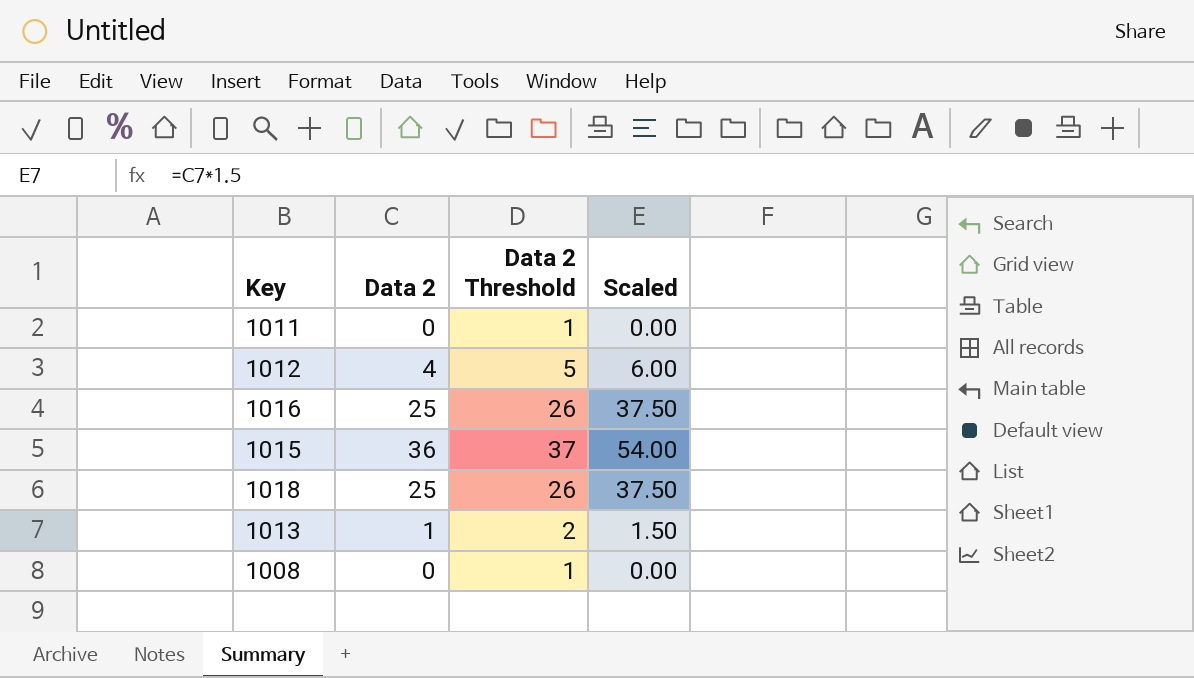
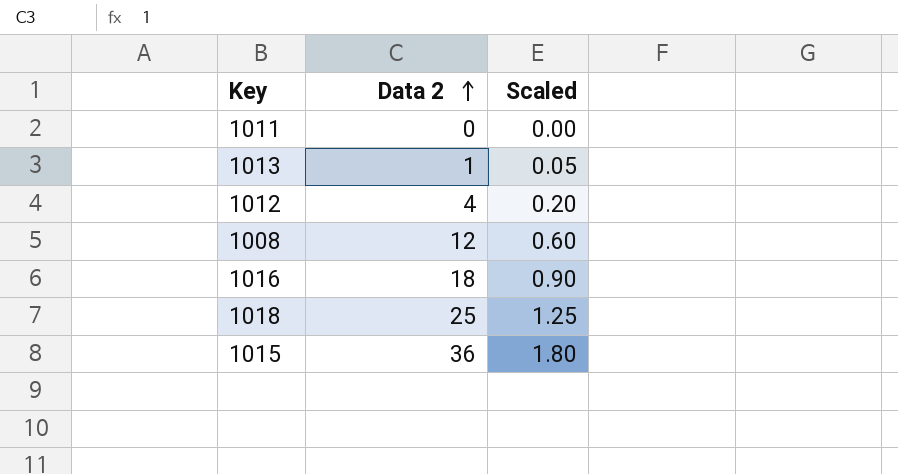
row order: none -> Data 2 ascending
column Data 2 Threshold | formula: [Data 2] + 1 -> none
column Scaled | formula: [Data 2] * 1.5 -> [Data 2] * 0.05
1008 | Data 2: 0 -> 12
1016 | Data 2: 25 -> 18

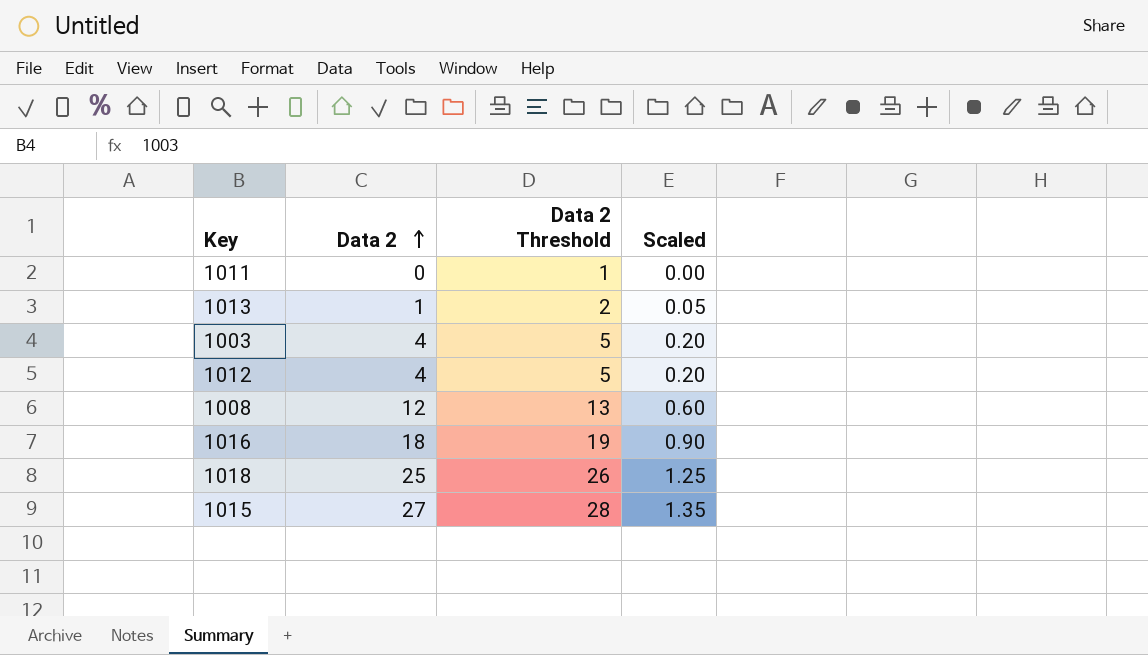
column Data 2 Threshold | formula: none -> [Data 2] + 1
row 1003: none -> 4 | 5 | 0.20
1015 | Data 2: 36 -> 27
1015 | Scaled: 1.80 -> 1.35

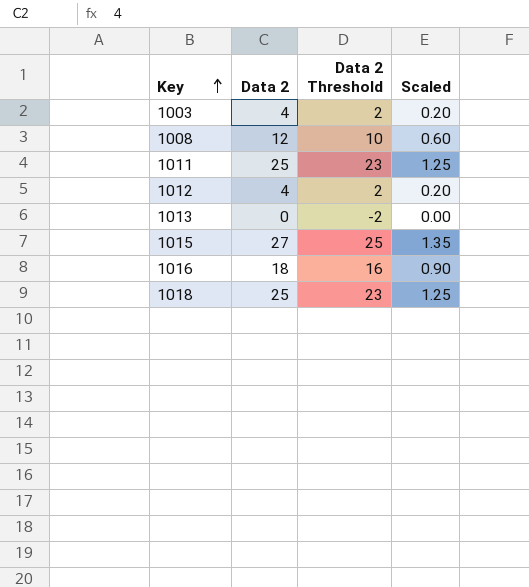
row order: Data 2 ascending -> Key ascending
column Data 2 Threshold | formula: [Data 2] + 1 -> [Data 2] - 2
1011 | Data 2: 0 -> 25
1011 | Scaled: 0.00 -> 1.25
1013 | Data 2: 1 -> 0
1013 | Scaled: 0.05 -> 0.00

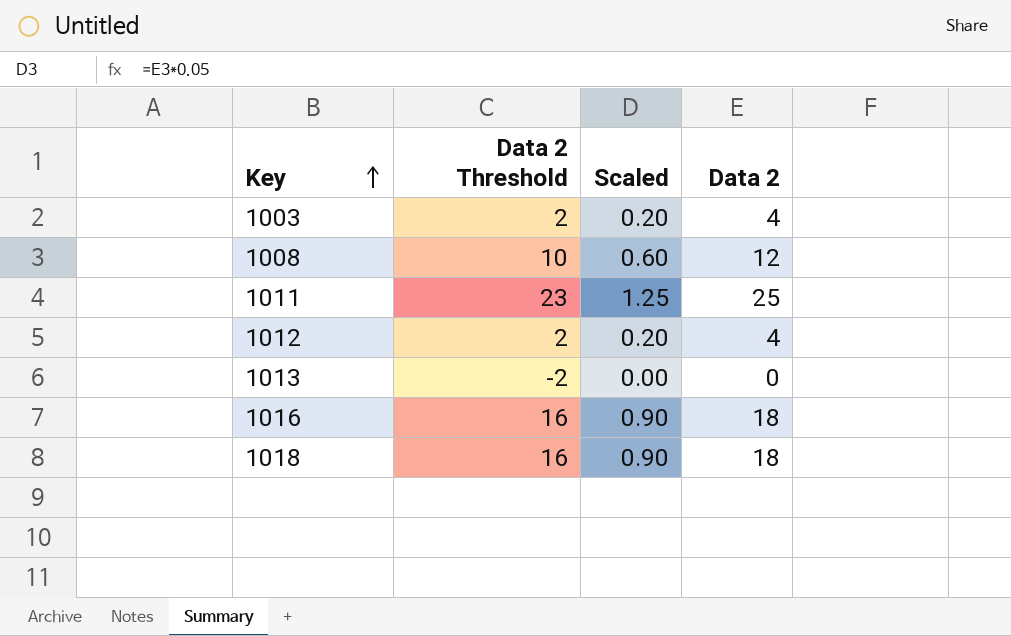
column Data 2 | position: 2 -> 4
row 1015: 27 | 25 | 1.35 -> none
1018 | Data 2 Threshold: 23 -> 16
1018 | Scaled: 1.25 -> 0.90
1018 | Data 2: 25 -> 18

